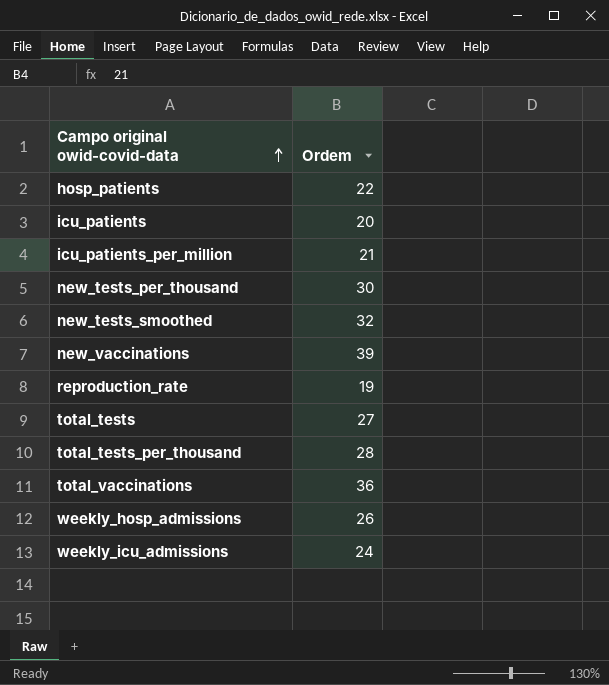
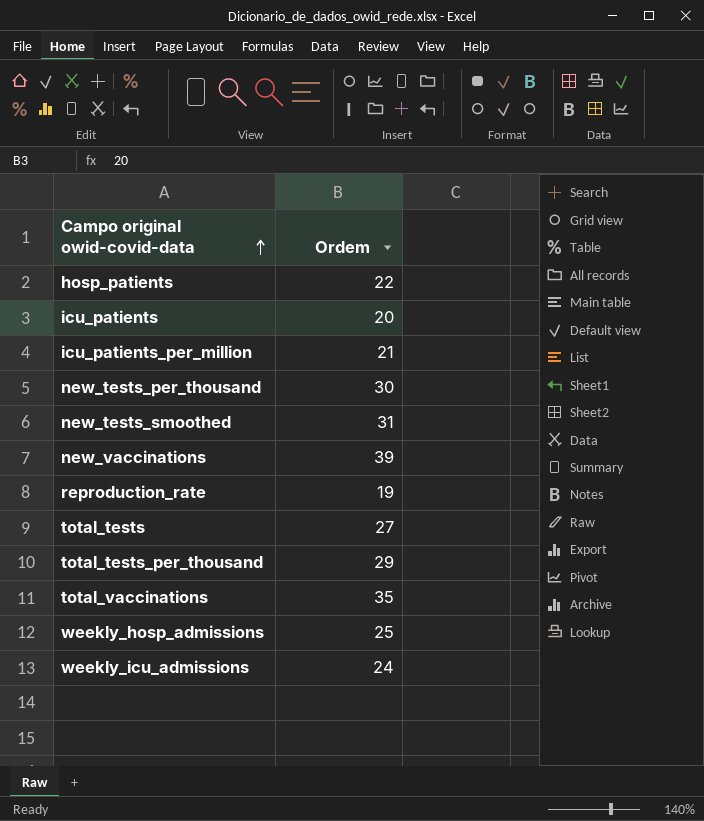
new_tests_smoothed | Ordem: 32 -> 31
total_tests_per_thousand | Ordem: 28 -> 29
total_vaccinations | Ordem: 36 -> 35
weekly_hosp_admissions | Ordem: 26 -> 25

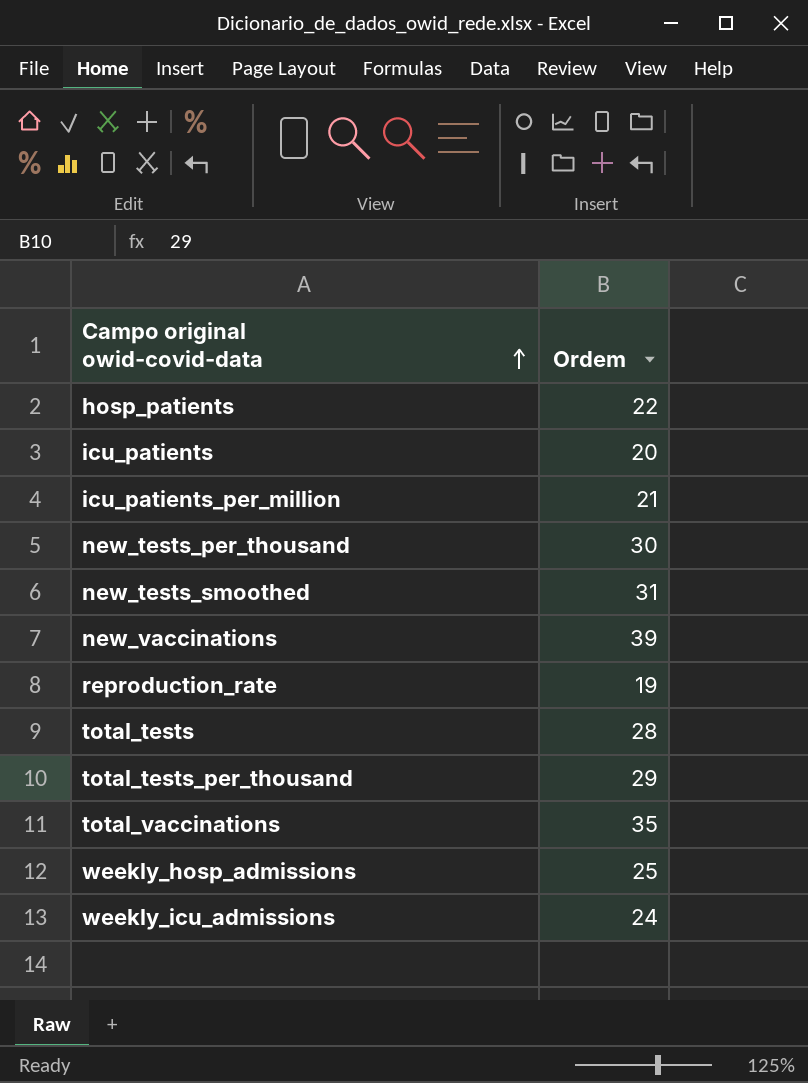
total_tests | Ordem: 27 -> 28

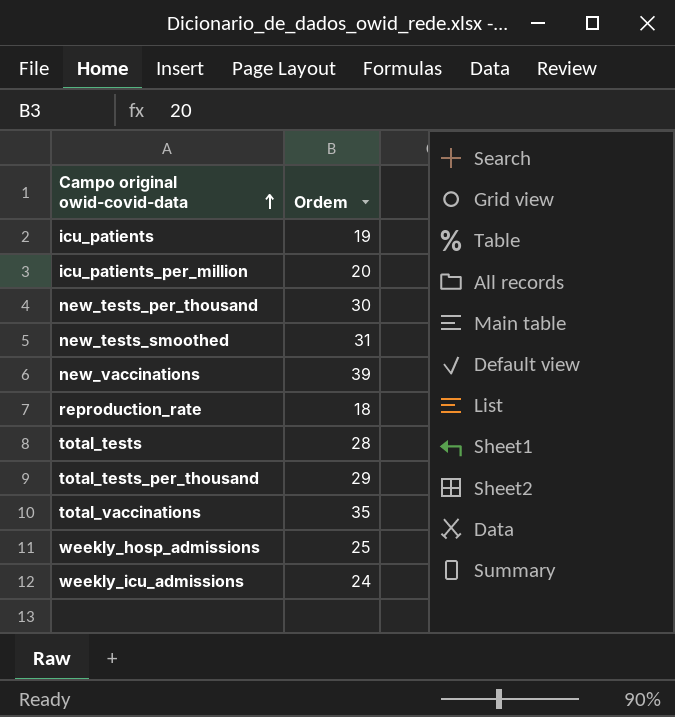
row hosp_patients: 22 -> none
icu_patients | Ordem: 20 -> 19
icu_patients_per_million | Ordem: 21 -> 20
reproduction_rate | Ordem: 19 -> 18

